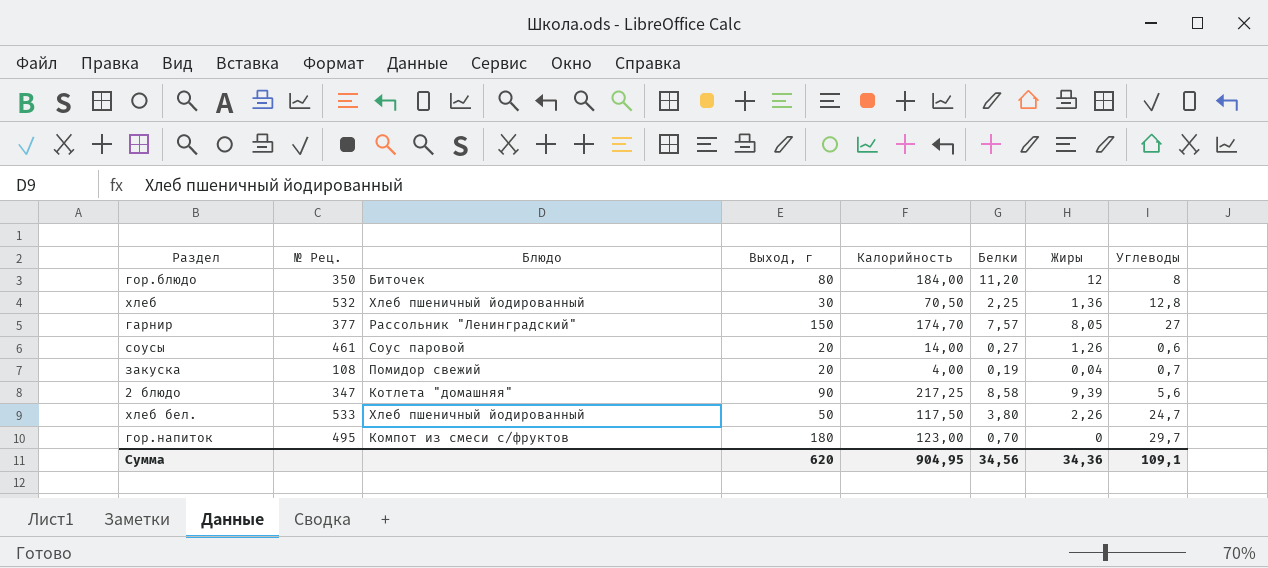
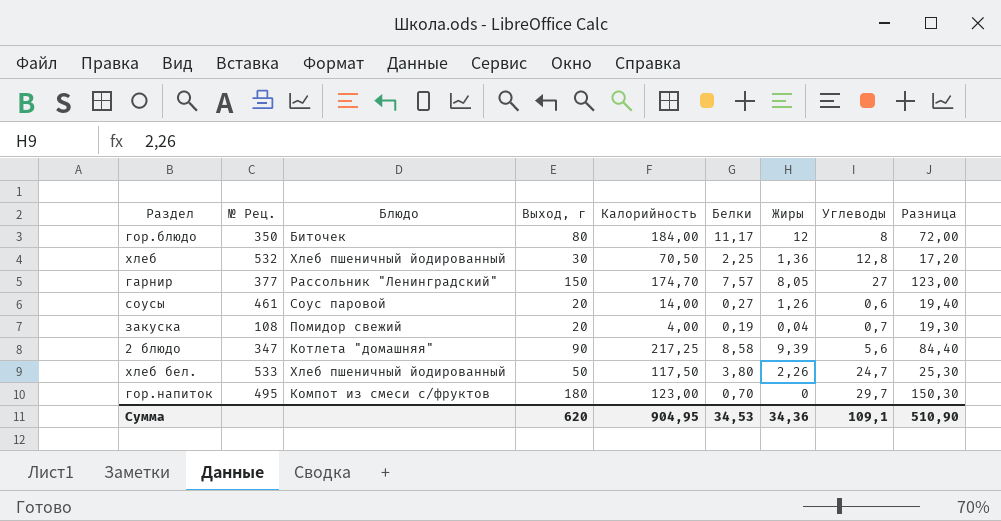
column Разница | formula: none -> [Выход, г] - [Углеводы]
гор.блюдо | Белки: 11,20 -> 11,17
Сумма | Белки: 34,56 -> 34,53

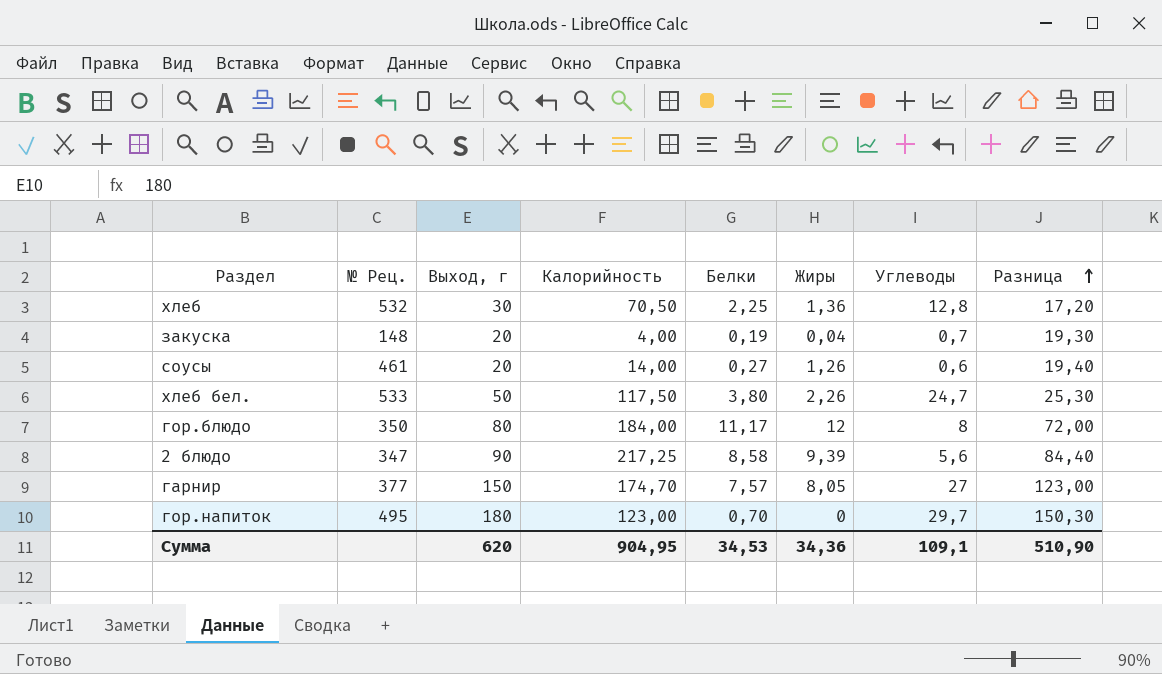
row order: none -> Разница ascending
column Блюдо | position: 3 -> none
закуска | № Рец.: 108 -> 148

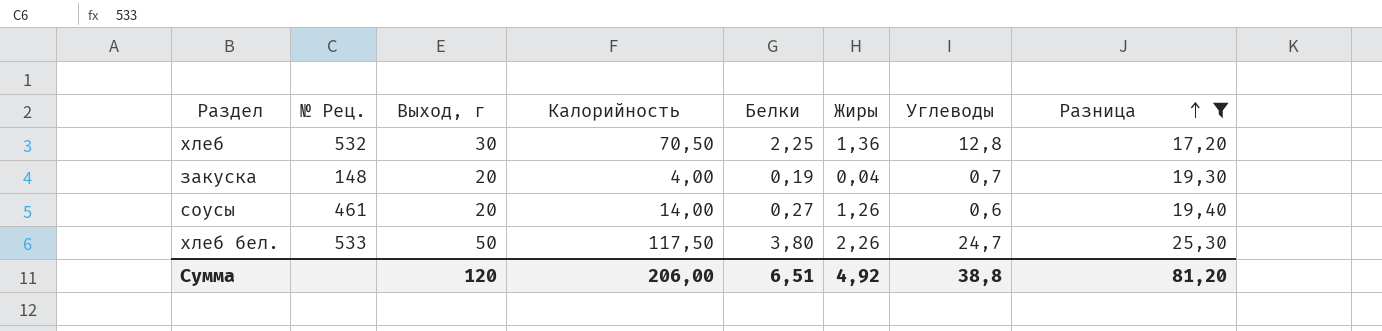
filter: none -> Разница <= 25,30
Сумма | Выход, г: 620 -> 120
Сумма | Калорийность: 904,95 -> 206,00
Сумма | Белки: 34,53 -> 6,51
Сумма | Жиры: 34,36 -> 4,92
Сумма | Углеводы: 109,1 -> 38,8
Сумма | Разница: 510,90 -> 81,20

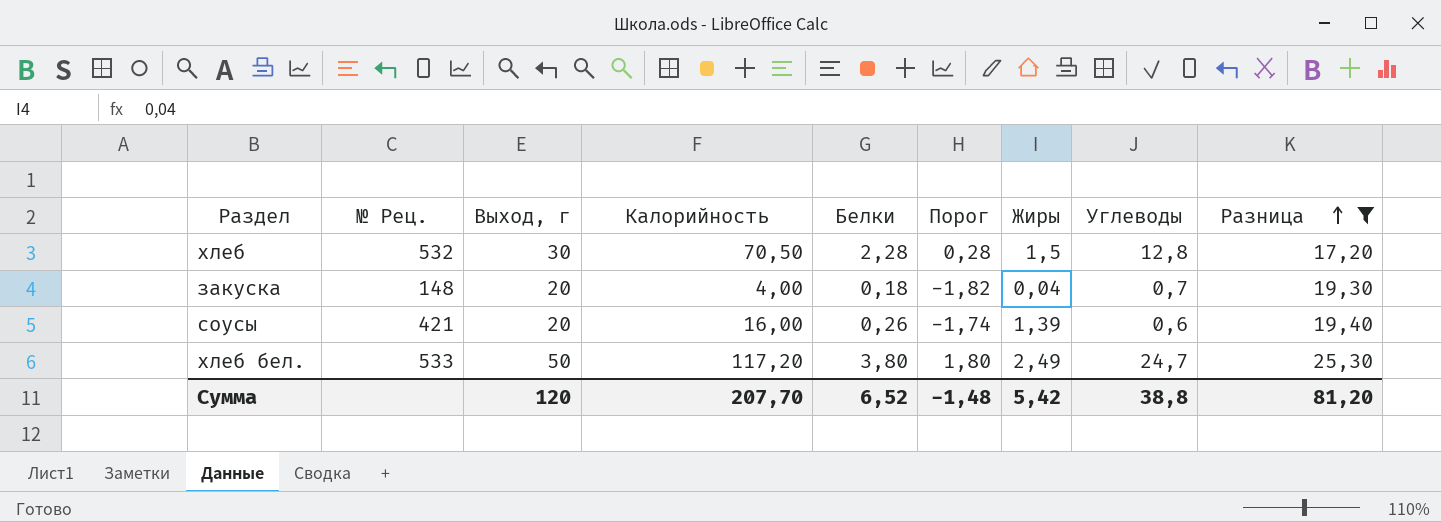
column Порог | formula: none -> [Белки] - 2
хлеб | Белки: 2,25 -> 2,28
хлеб | Жиры: 1,36 -> 1,5
закуска | Белки: 0,19 -> 0,18
соусы | № Рец.: 461 -> 421
соусы | Калорийность: 14,00 -> 16,00
соусы | Белки: 0,27 -> 0,26
соусы | Жиры: 1,26 -> 1,39
хлеб бел. | Калорийность: 117,50 -> 117,20
хлеб бел. | Жиры: 2,26 -> 2,49
Сумма | Калорийность: 206,00 -> 207,70
Сумма | Белки: 6,51 -> 6,52
Сумма | Жиры: 4,92 -> 5,42

